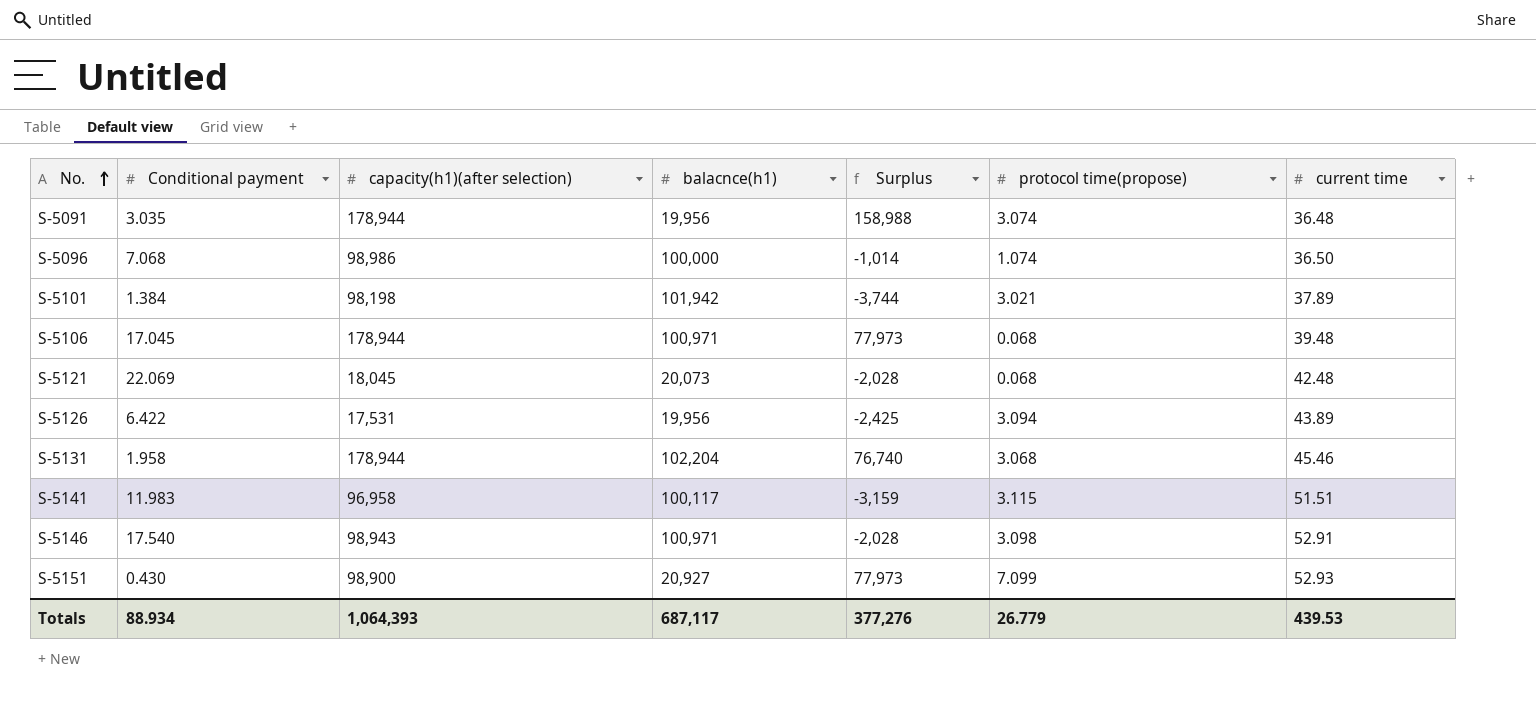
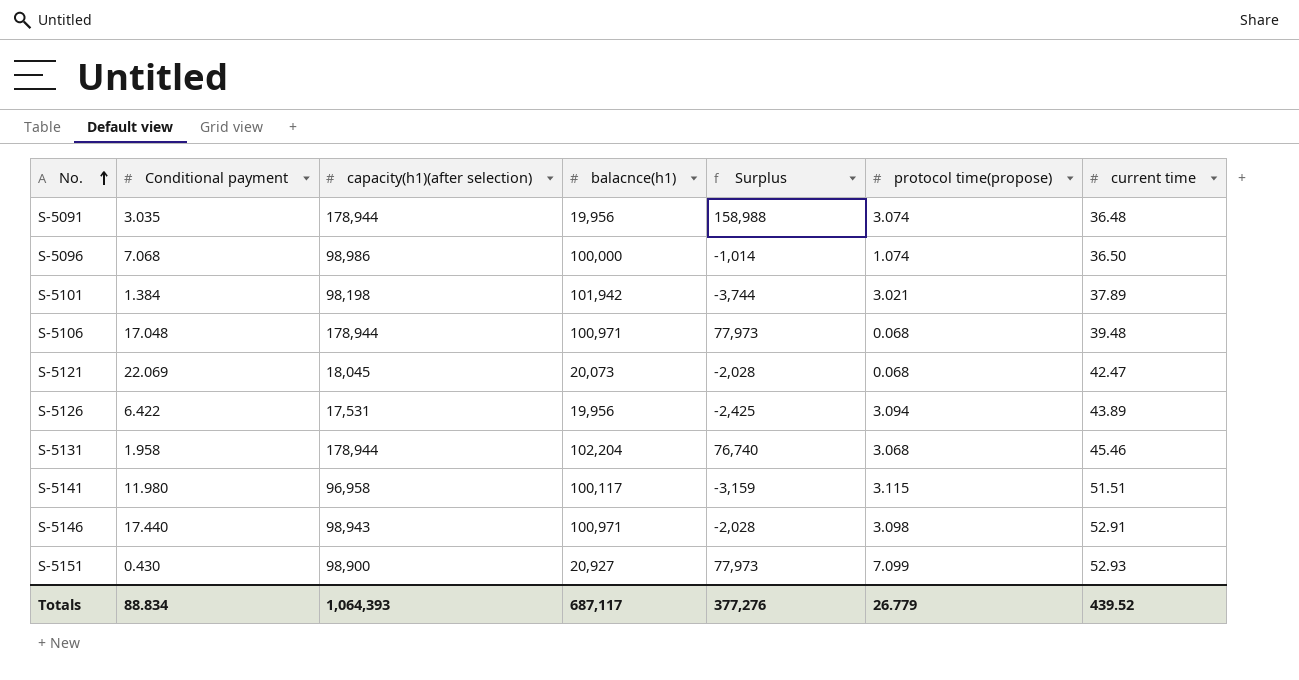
S-5106 | Conditional payment: 17.045 -> 17.048
S-5121 | current time: 42.48 -> 42.47
S-5141 | Conditional payment: 11.983 -> 11.980
S-5146 | Conditional payment: 17.540 -> 17.440
Totals | Conditional payment: 88.934 -> 88.834
Totals | current time: 439.53 -> 439.52

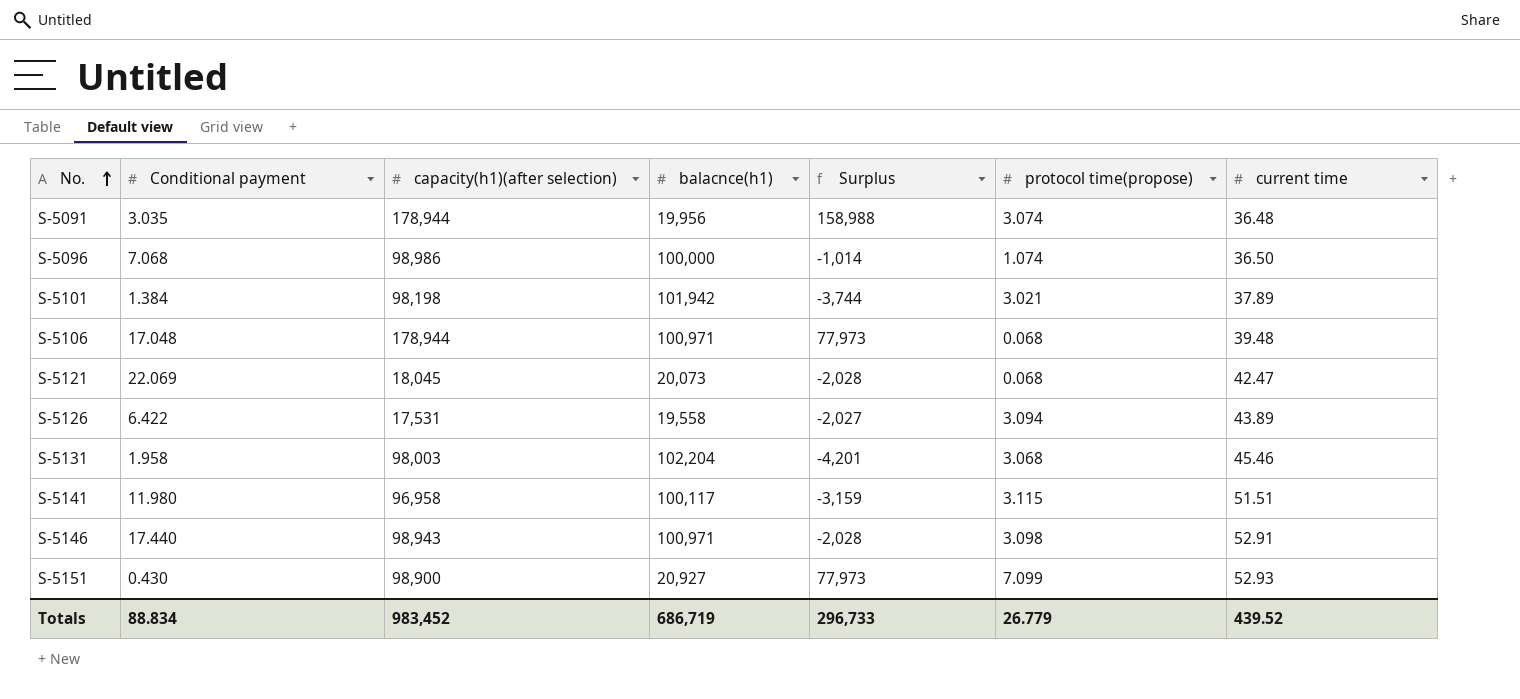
S-5126 | balacnce(h1): 19,956 -> 19,558
S-5126 | Surplus: -2,425 -> -2,027
S-5131 | capacity(h1)(after selection): 178,944 -> 98,003
S-5131 | Surplus: 76,740 -> -4,201
Totals | capacity(h1)(after selection): 1,064,393 -> 983,452
Totals | balacnce(h1): 687,117 -> 686,719
Totals | Surplus: 377,276 -> 296,733

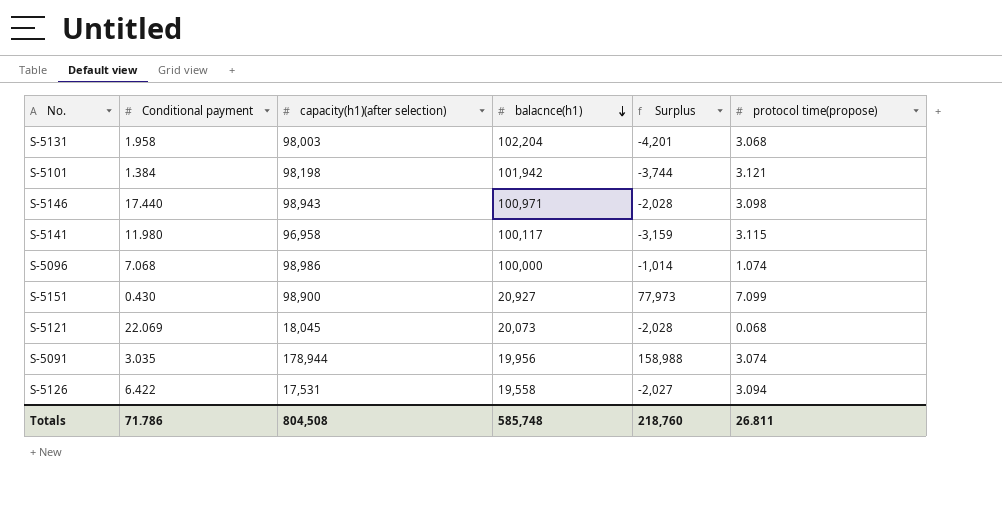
row order: No. ascending -> balacnce(h1) descending
column current time | position: 7 -> none
row S-5106: 17.048 | 178,944 | 100,971 | 77,973 | 0.068 | 39.48 -> none
S-5101 | protocol time(propose): 3.021 -> 3.121
Totals | Conditional payment: 88.834 -> 71.786
Totals | capacity(h1)(after selection): 983,452 -> 804,508
Totals | balacnce(h1): 686,719 -> 585,748
Totals | Surplus: 296,733 -> 218,760
Totals | protocol time(propose): 26.779 -> 26.811

